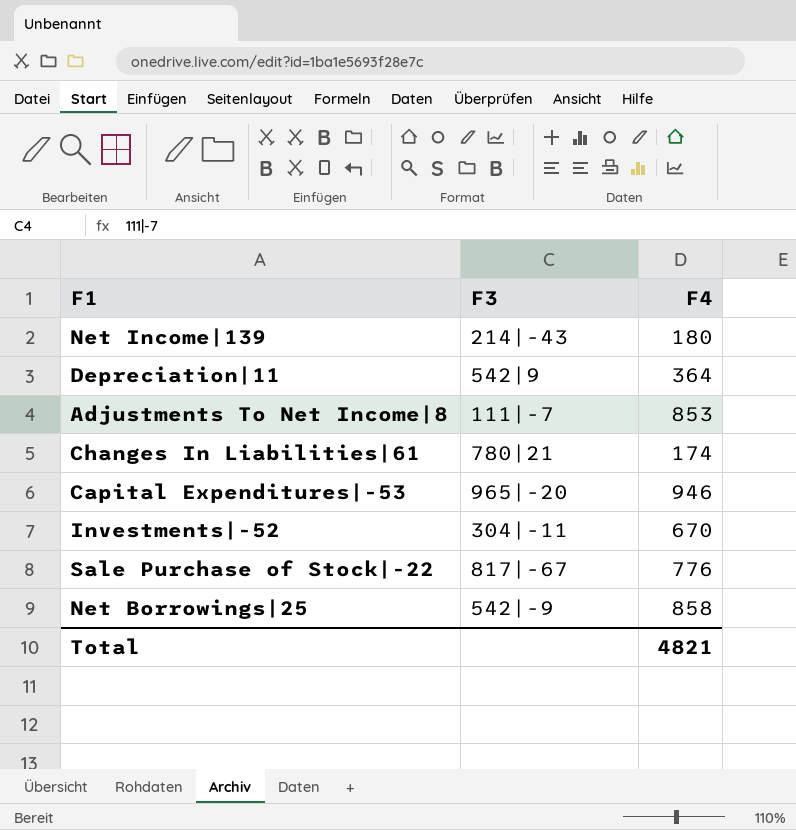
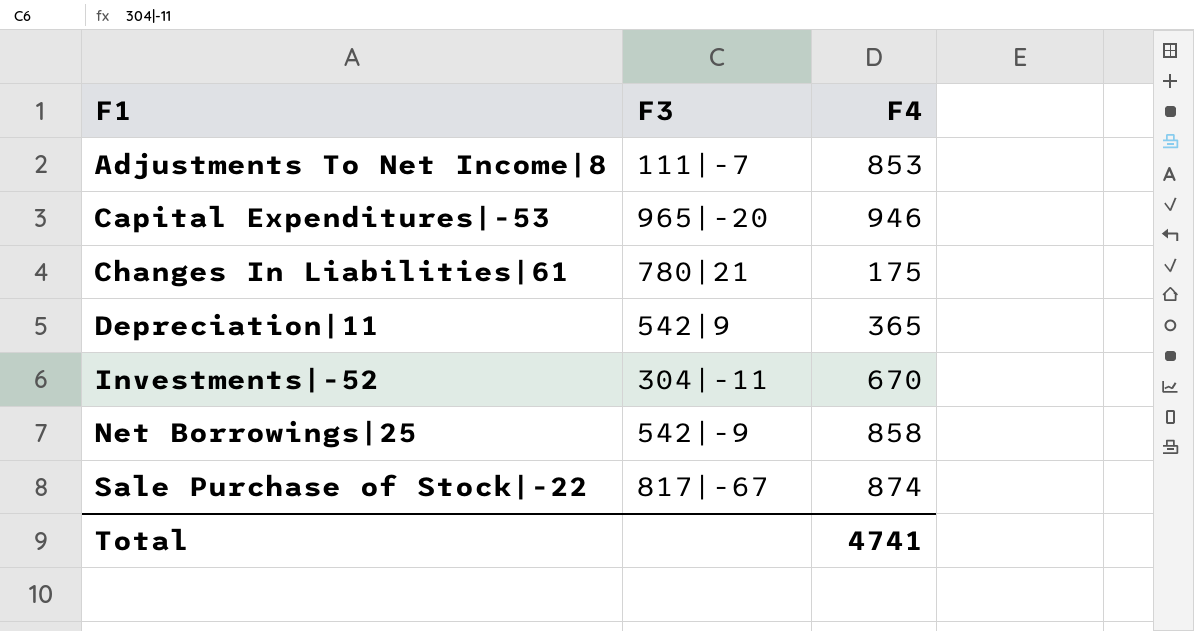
row order: none -> F1 ascending
row Net Income|139: 214|-43 | 180 -> none
Changes In Liabilities|61 | F4: 174 -> 175
Depreciation|11 | F4: 364 -> 365
Sale Purchase of Stock|-22 | F4: 776 -> 874
Total | F4: 4821 -> 4741

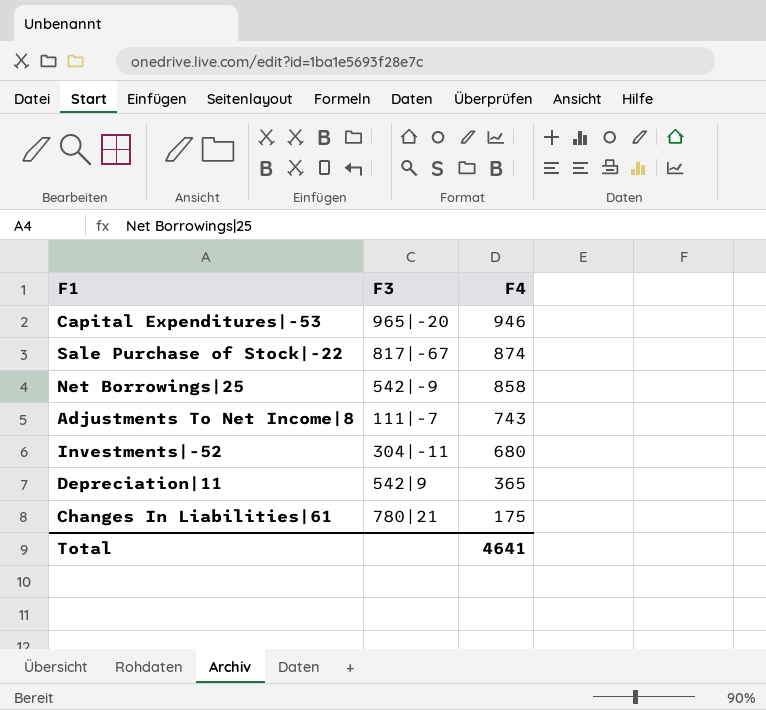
row order: F1 ascending -> F4 descending
Adjustments To Net Income|8 | F4: 853 -> 743
Investments|-52 | F4: 670 -> 680
Total | F4: 4741 -> 4641

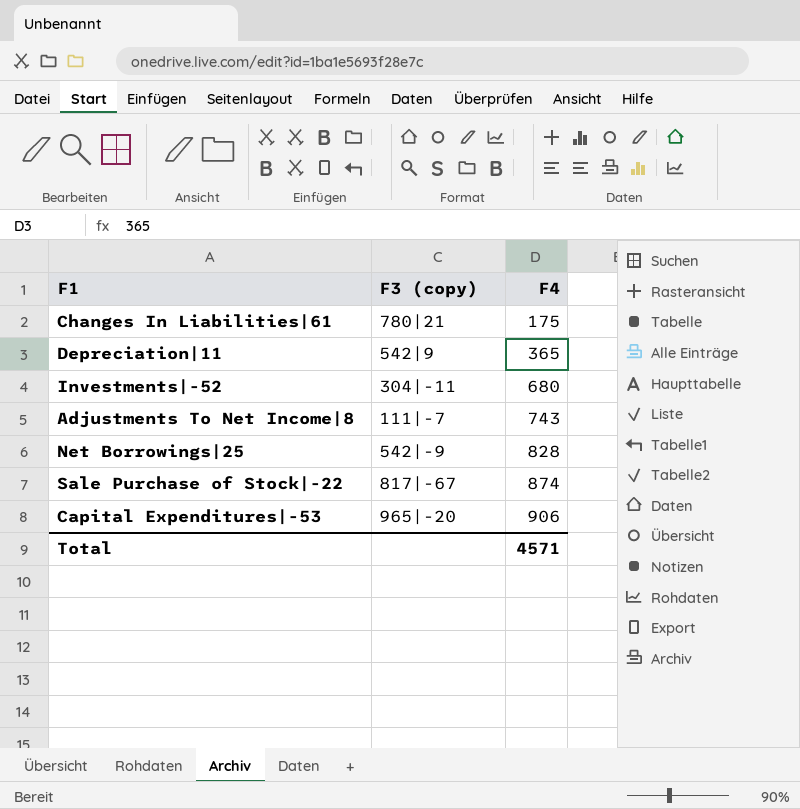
row order: F4 descending -> F4 ascending
column name: F3 -> F3 (copy)
Net Borrowings|25 | F4: 858 -> 828
Capital Expenditures|-53 | F4: 946 -> 906
Total | F4: 4641 -> 4571

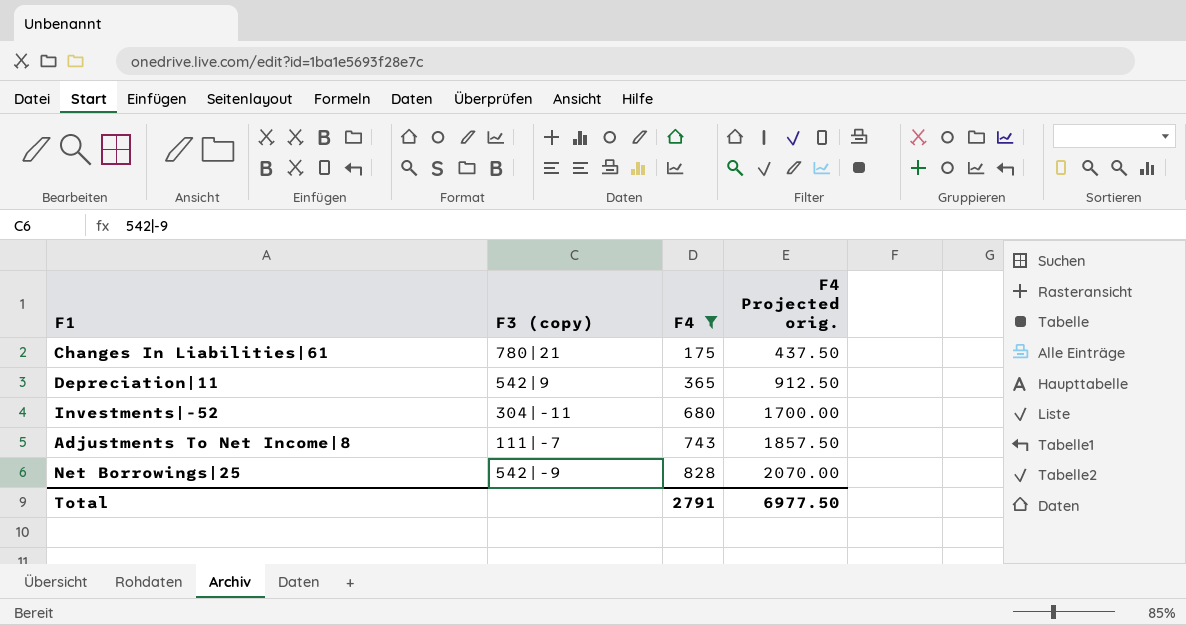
filter: none -> F4 <= 828
column F4 Projected orig. | formula: none -> [F4] * 2.5
Total | F4: 4571 -> 2791

